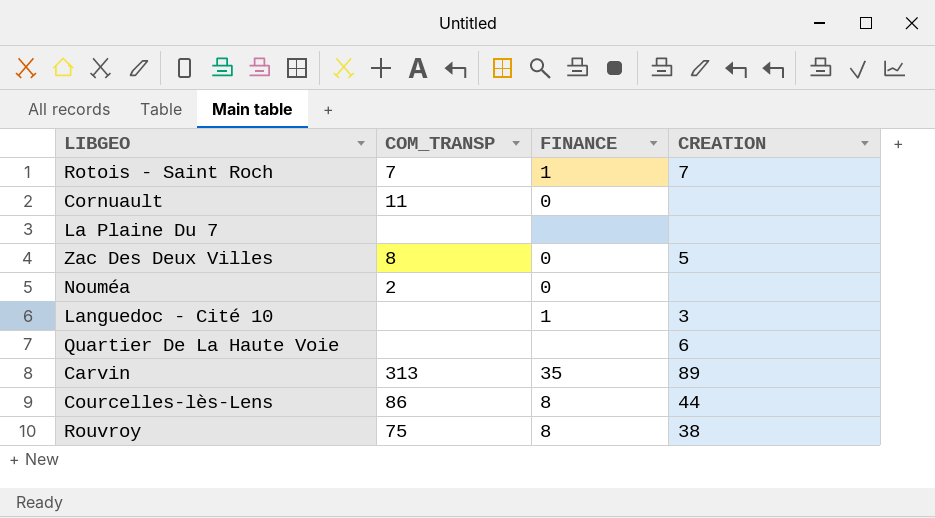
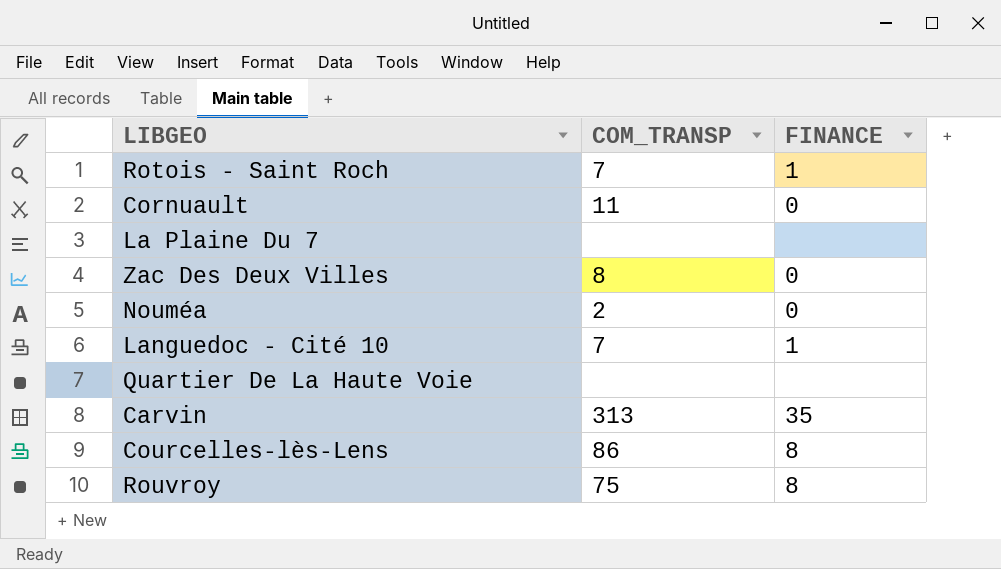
column CREATION | position: 4 -> none
Languedoc - Cité 10 | COM_TRANSP: none -> 7

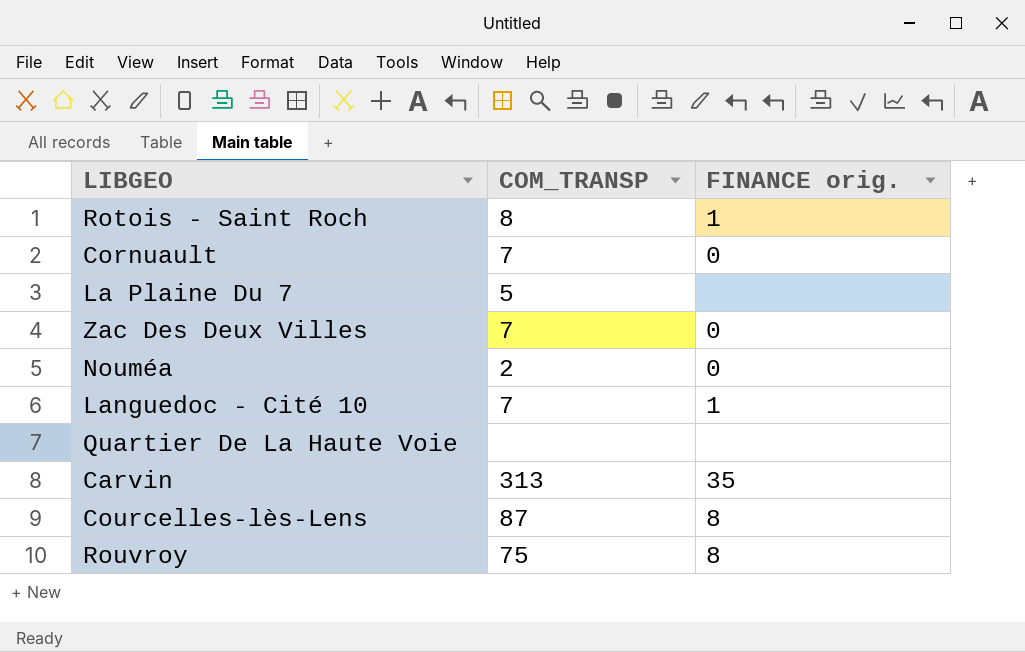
column name: FINANCE -> FINANCE orig.
Rotois - Saint Roch | COM_TRANSP: 7 -> 8
Cornuault | COM_TRANSP: 11 -> 7
La Plaine Du 7 | COM_TRANSP: none -> 5
Zac Des Deux Villes | COM_TRANSP: 8 -> 7
Courcelles-lès-Lens | COM_TRANSP: 86 -> 87

